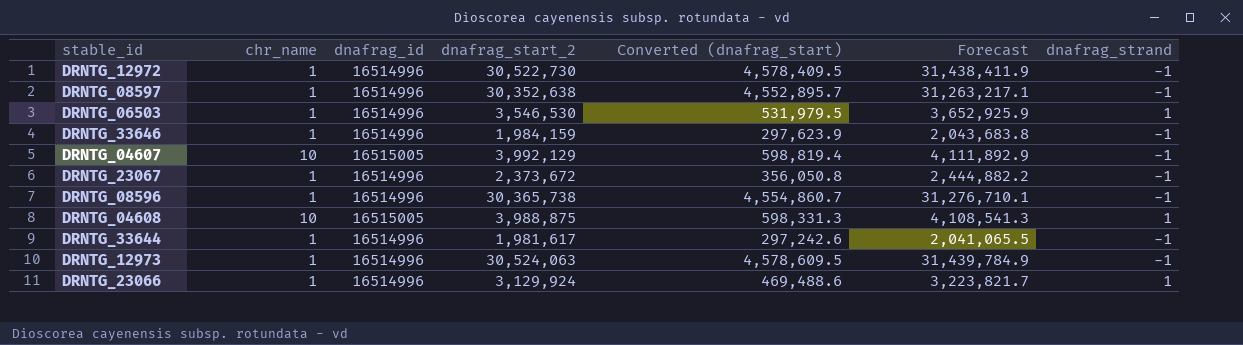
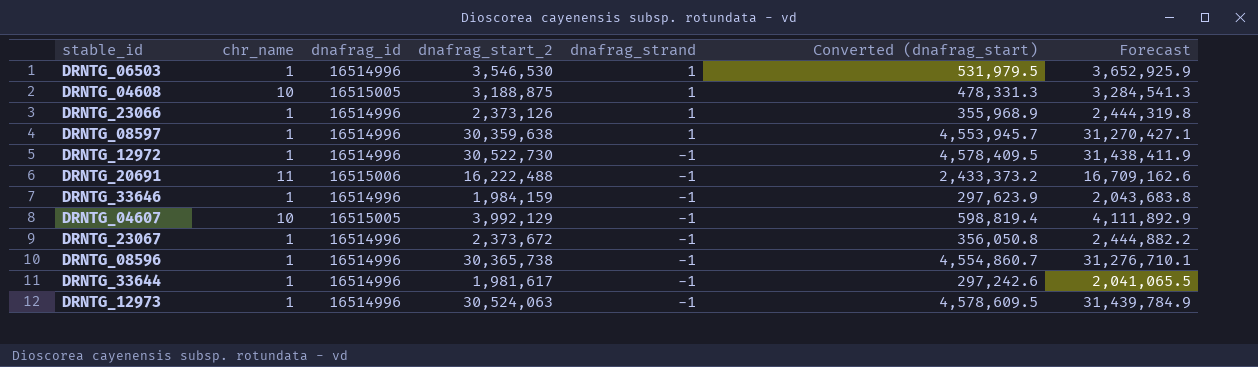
row order: none -> dnafrag_strand descending
column dnafrag_strand | position: 7 -> 5
DRNTG_04608 | dnafrag_start_2: 3,988,875 -> 3,188,875
DRNTG_04608 | Converted (dnafrag_start): 598,331.3 -> 478,331.3
DRNTG_04608 | Forecast: 4,108,541.3 -> 3,284,541.3
DRNTG_23066 | dnafrag_start_2: 3,129,924 -> 2,373,126
DRNTG_23066 | Converted (dnafrag_start): 469,488.6 -> 355,968.9
DRNTG_23066 | Forecast: 3,223,821.7 -> 2,444,319.8
DRNTG_08597 | dnafrag_start_2: 30,352,638 -> 30,359,638
DRNTG_08597 | dnafrag_strand: -1 -> 1
DRNTG_08597 | Converted (dnafrag_start): 4,552,895.7 -> 4,553,945.7
DRNTG_08597 | Forecast: 31,263,217.1 -> 31,270,427.1
row DRNTG_20691: none -> 11 | 16515006 | 16,222,488 | -1 | 2,433,373.2 | 16,709,162.6

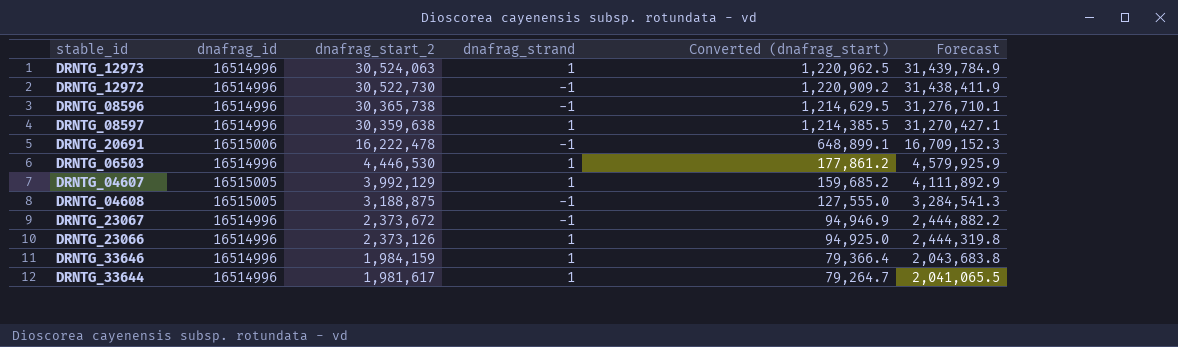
row order: dnafrag_strand descending -> dnafrag_start_2 descending
column chr_name | position: 2 -> none
column Converted (dnafrag_start) | formula: [dnafrag_start_2] * 0.15 -> [dnafrag_start_2] * 0.04
DRNTG_12973 | dnafrag_strand: -1 -> 1
DRNTG_20691 | dnafrag_start_2: 16,222,488 -> 16,222,478
DRNTG_20691 | Forecast: 16,709,162.6 -> 16,709,152.3
DRNTG_06503 | dnafrag_start_2: 3,546,530 -> 4,446,530
DRNTG_06503 | Forecast: 3,652,925.9 -> 4,579,925.9
DRNTG_04607 | dnafrag_strand: -1 -> 1
DRNTG_04608 | dnafrag_strand: 1 -> -1
DRNTG_33646 | dnafrag_strand: -1 -> 1
DRNTG_33644 | dnafrag_strand: -1 -> 1

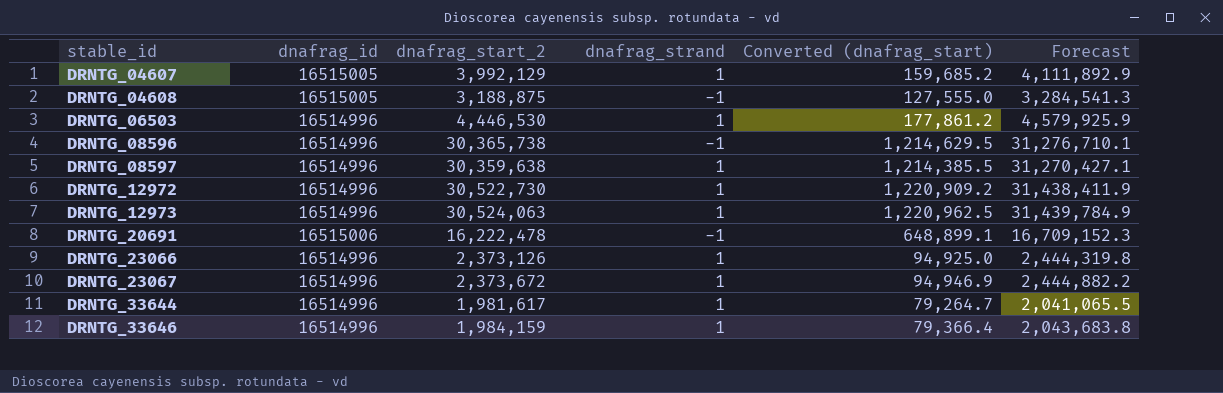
row order: dnafrag_start_2 descending -> stable_id ascending
DRNTG_12972 | dnafrag_strand: -1 -> 1
DRNTG_23067 | dnafrag_strand: -1 -> 1

